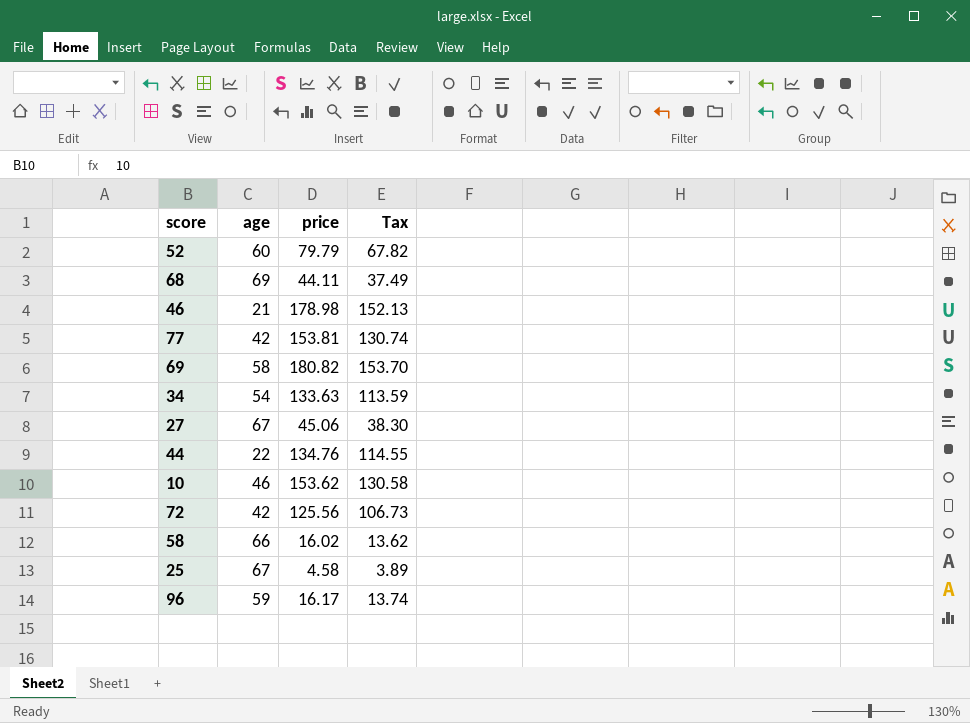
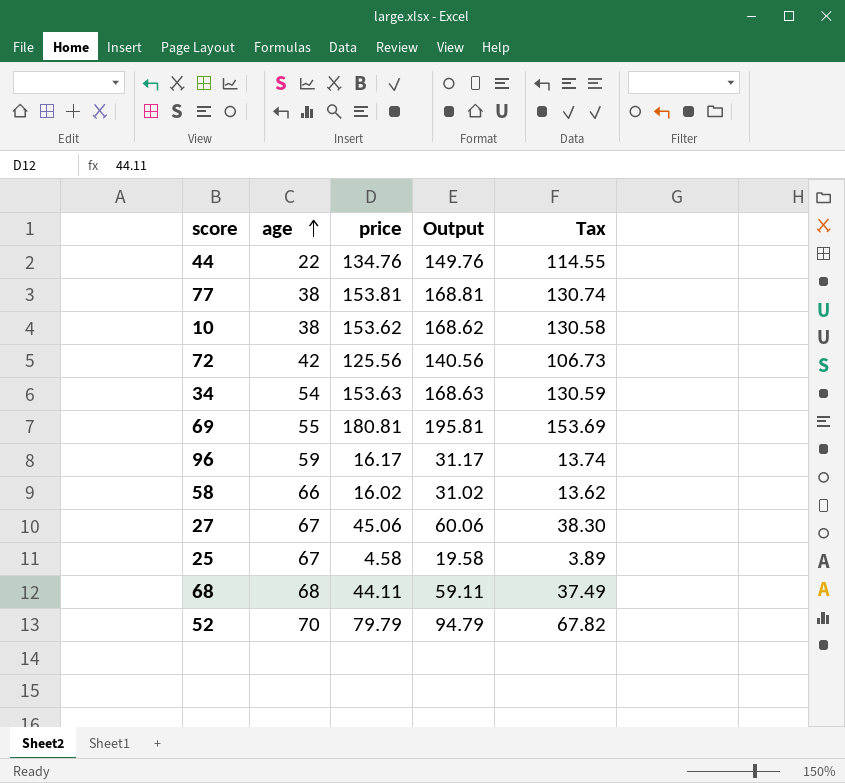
row order: none -> age ascending
column Output | formula: none -> [price] + 15
row 46: 21 | 178.98 | 152.13 -> none
77 | age: 42 -> 38
10 | age: 46 -> 38
34 | price: 133.63 -> 153.63
34 | Tax: 113.59 -> 130.59
69 | age: 58 -> 55
69 | price: 180.82 -> 180.81
69 | Tax: 153.70 -> 153.69
68 | age: 69 -> 68
52 | age: 60 -> 70

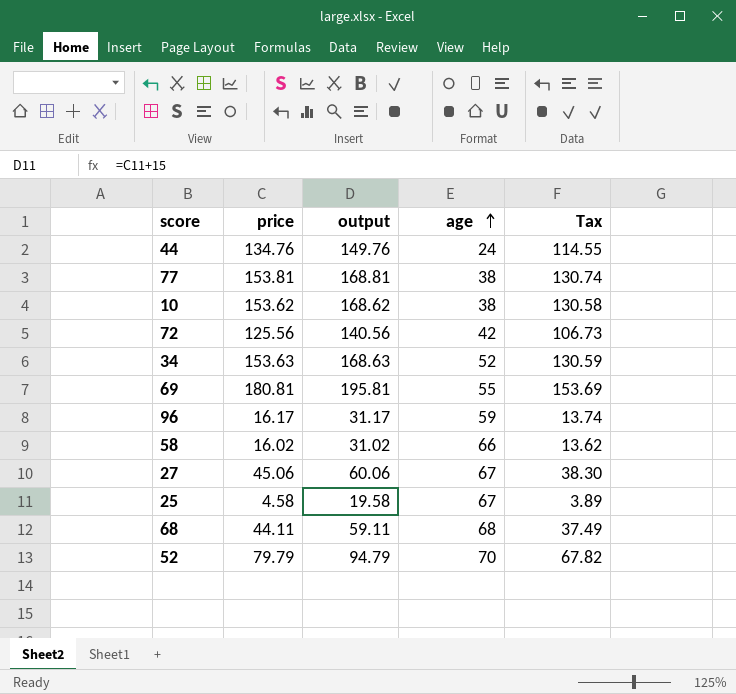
column name: Output -> output
column age | position: 2 -> 4
44 | age: 22 -> 24
34 | age: 54 -> 52

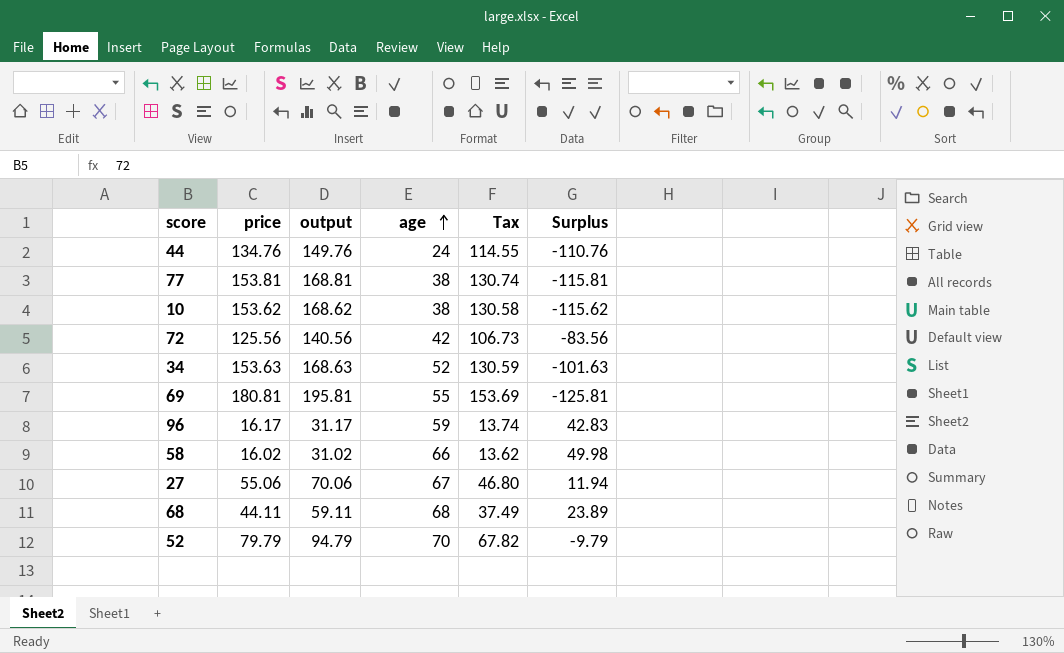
column Surplus | formula: none -> [age] - [price]
row 25: 4.58 | 19.58 | 67 | 3.89 -> none
27 | price: 45.06 -> 55.06
27 | output: 60.06 -> 70.06
27 | Tax: 38.30 -> 46.80

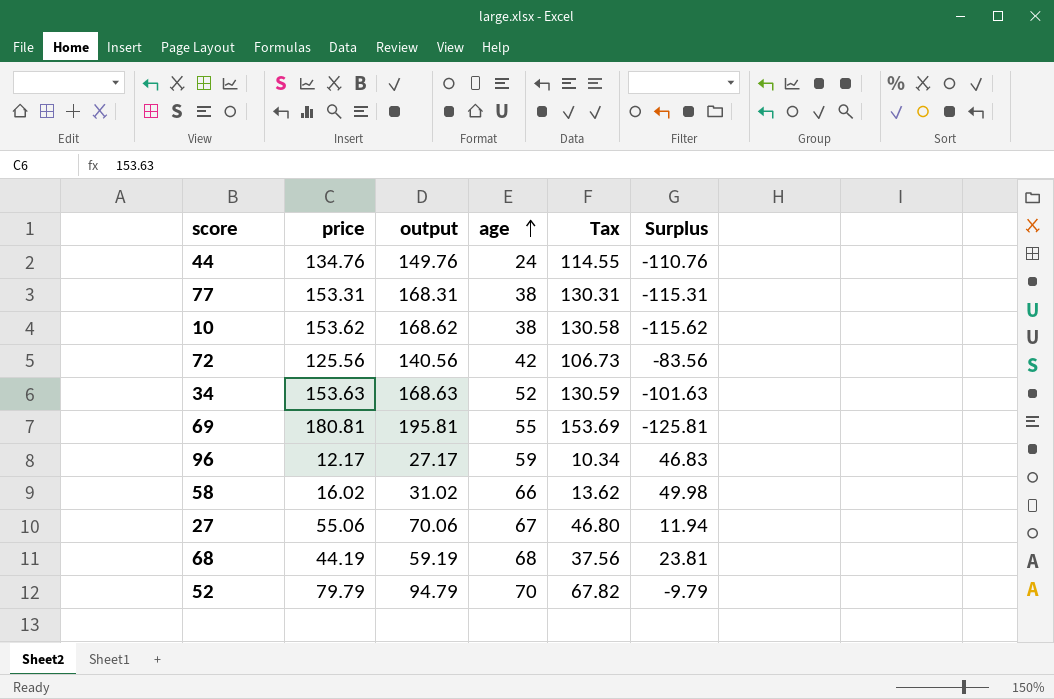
77 | price: 153.81 -> 153.31
77 | output: 168.81 -> 168.31
77 | Tax: 130.74 -> 130.31
77 | Surplus: -115.81 -> -115.31
96 | price: 16.17 -> 12.17
96 | output: 31.17 -> 27.17
96 | Tax: 13.74 -> 10.34
96 | Surplus: 42.83 -> 46.83
68 | price: 44.11 -> 44.19
68 | output: 59.11 -> 59.19
68 | Tax: 37.49 -> 37.56
68 | Surplus: 23.89 -> 23.81

